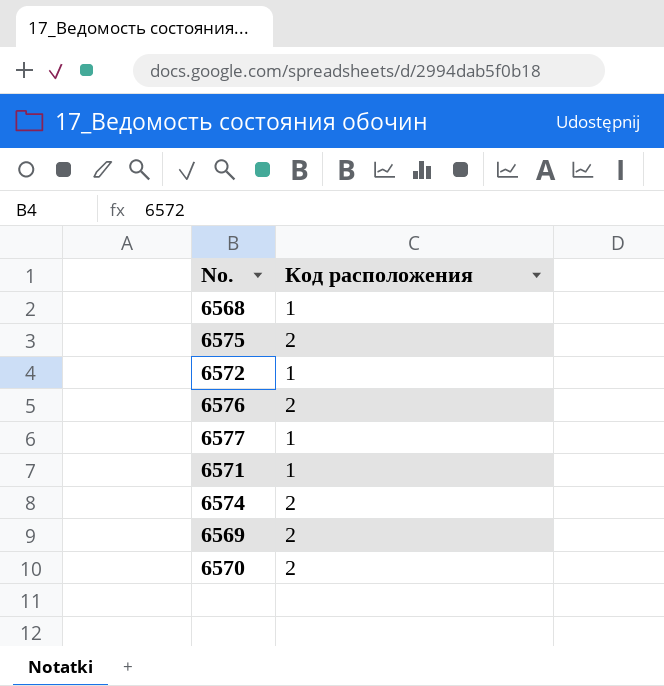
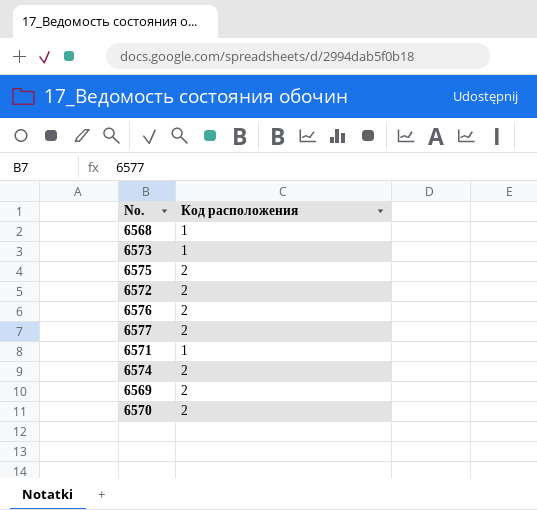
row 6573: none -> 1
6572 | Код расположения: 1 -> 2
6577 | Код расположения: 1 -> 2

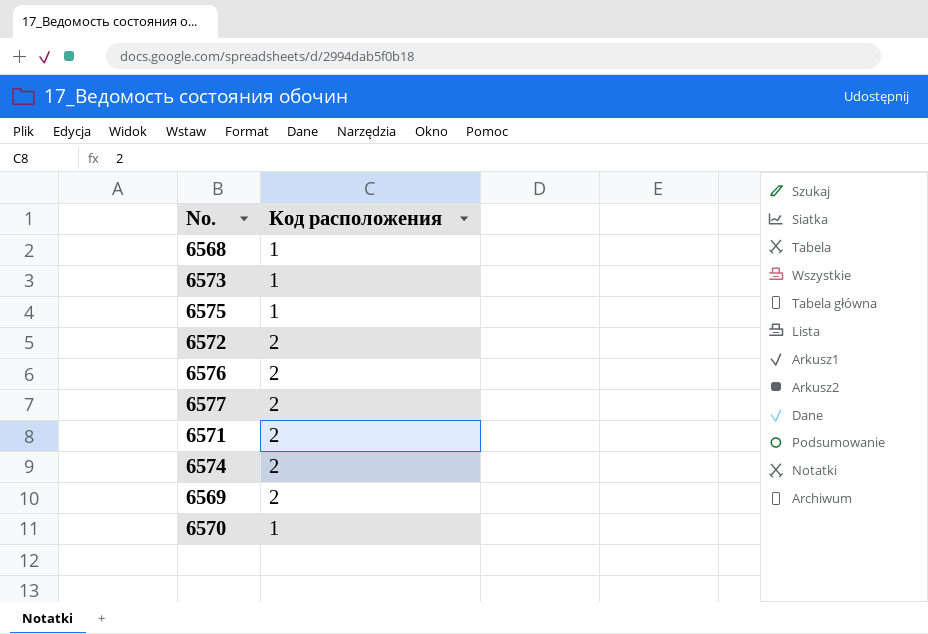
6575 | Код расположения: 2 -> 1
6571 | Код расположения: 1 -> 2
6570 | Код расположения: 2 -> 1

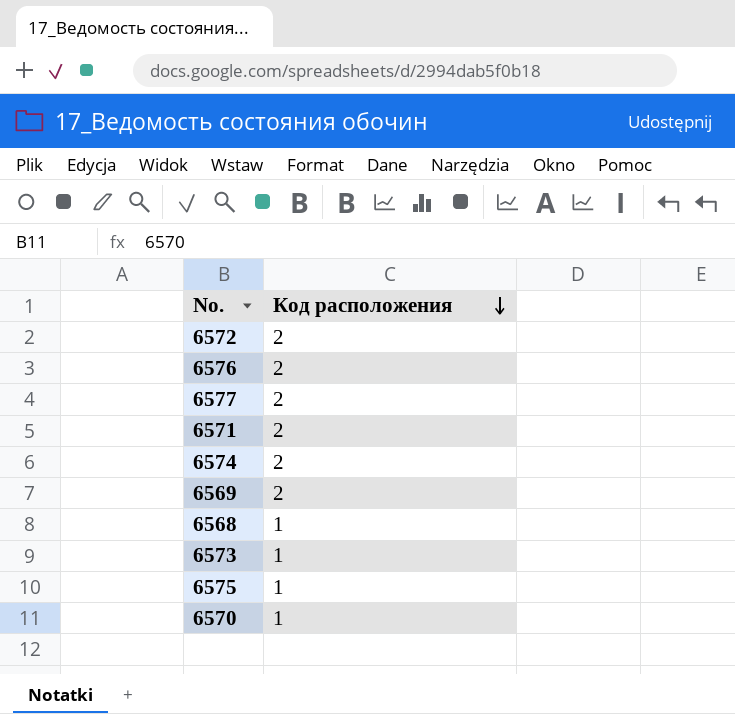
row order: none -> Код расположения descending

